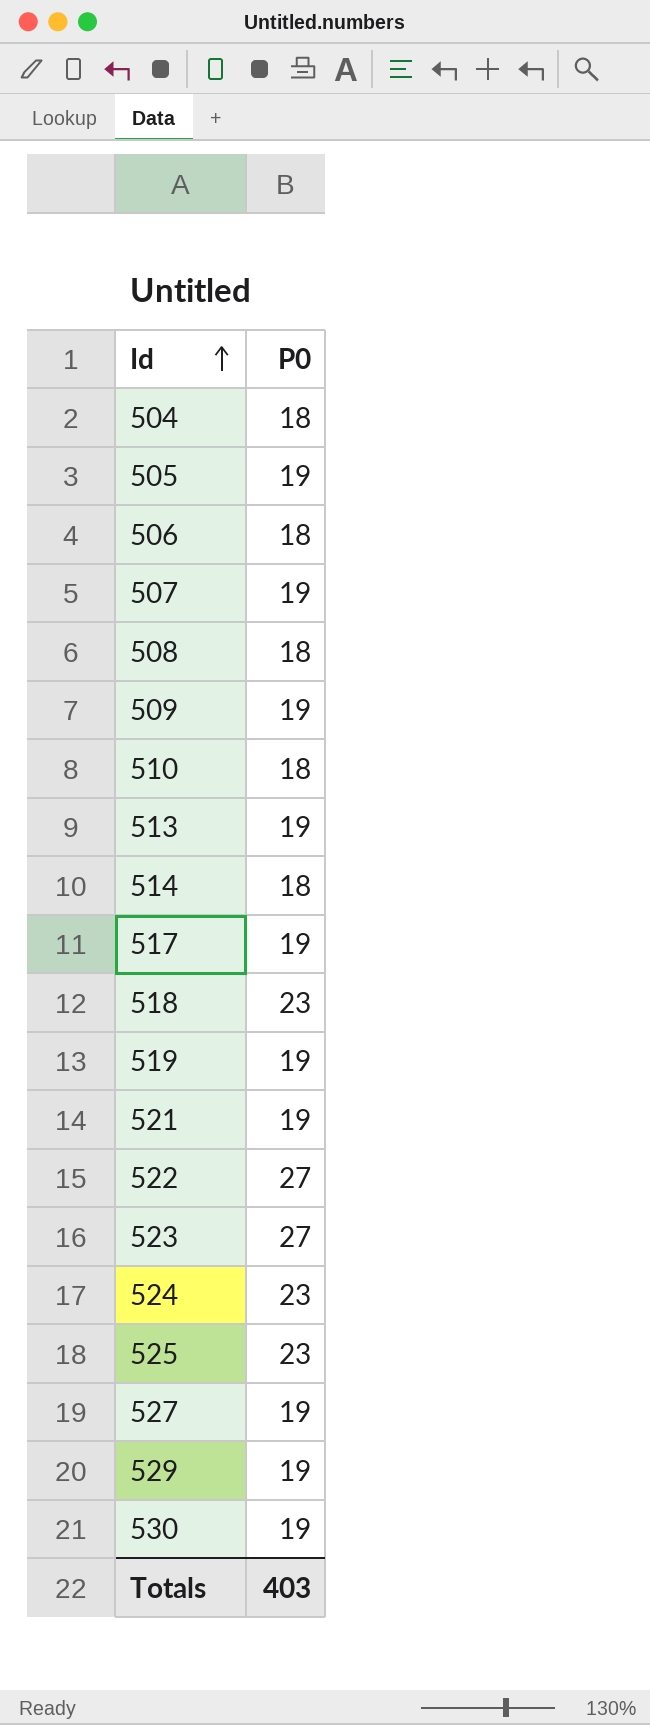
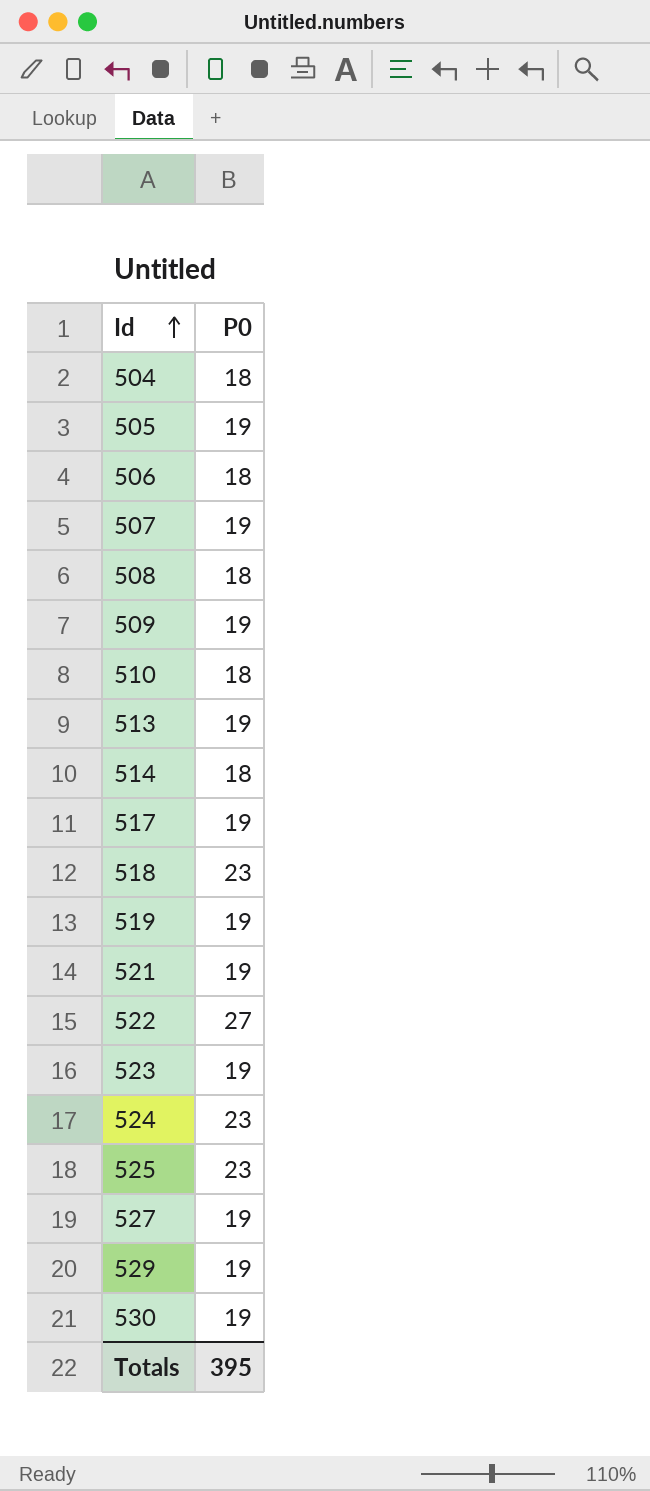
523 | P0: 27 -> 19
Totals | P0: 403 -> 395

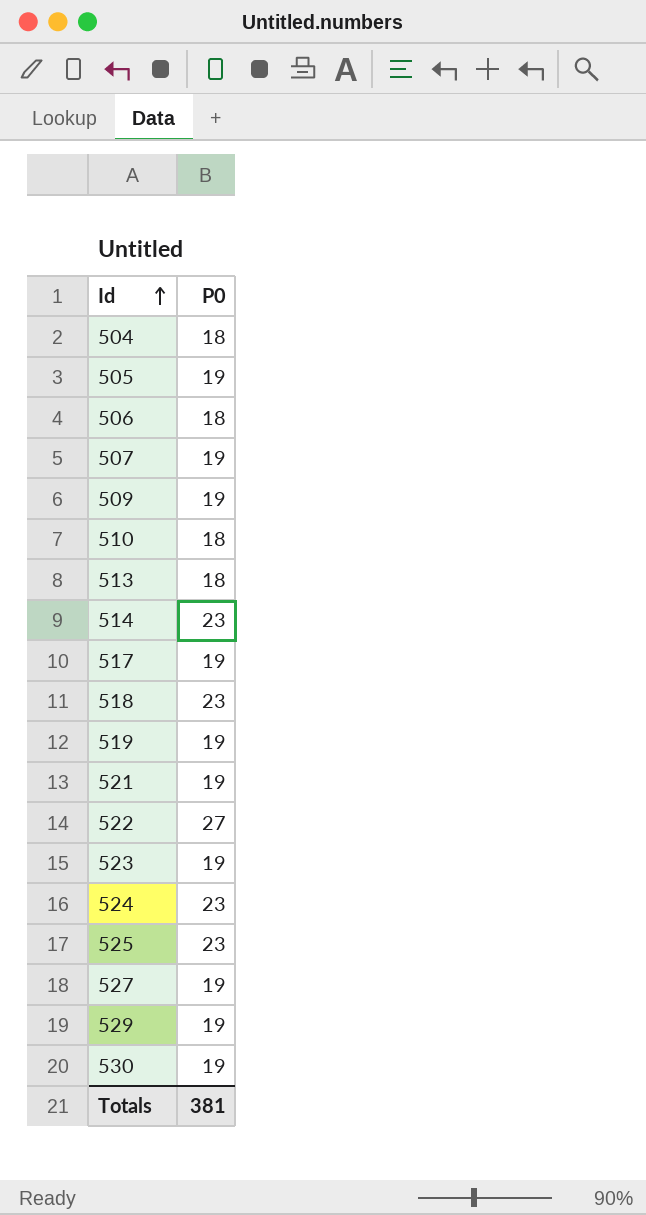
row 508: 18 -> none
513 | P0: 19 -> 18
514 | P0: 18 -> 23
Totals | P0: 395 -> 381

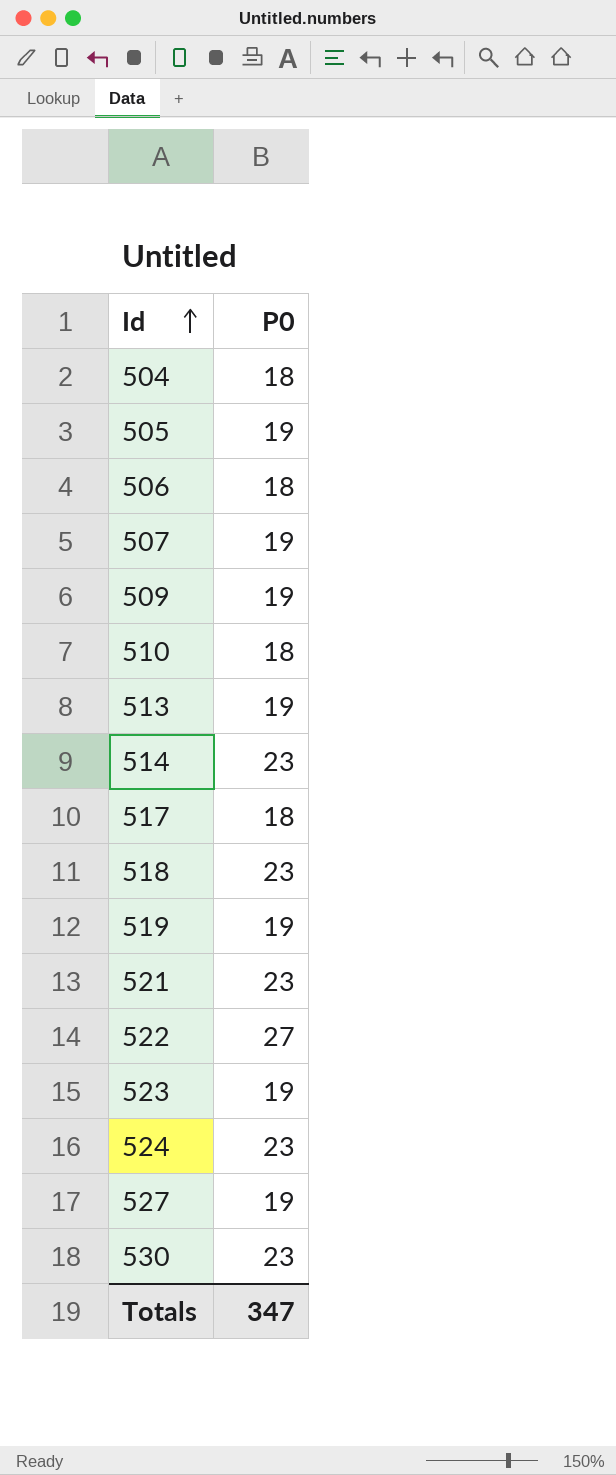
row 525: 23 -> none
row 529: 19 -> none
513 | P0: 18 -> 19
517 | P0: 19 -> 18
521 | P0: 19 -> 23
530 | P0: 19 -> 23
Totals | P0: 381 -> 347

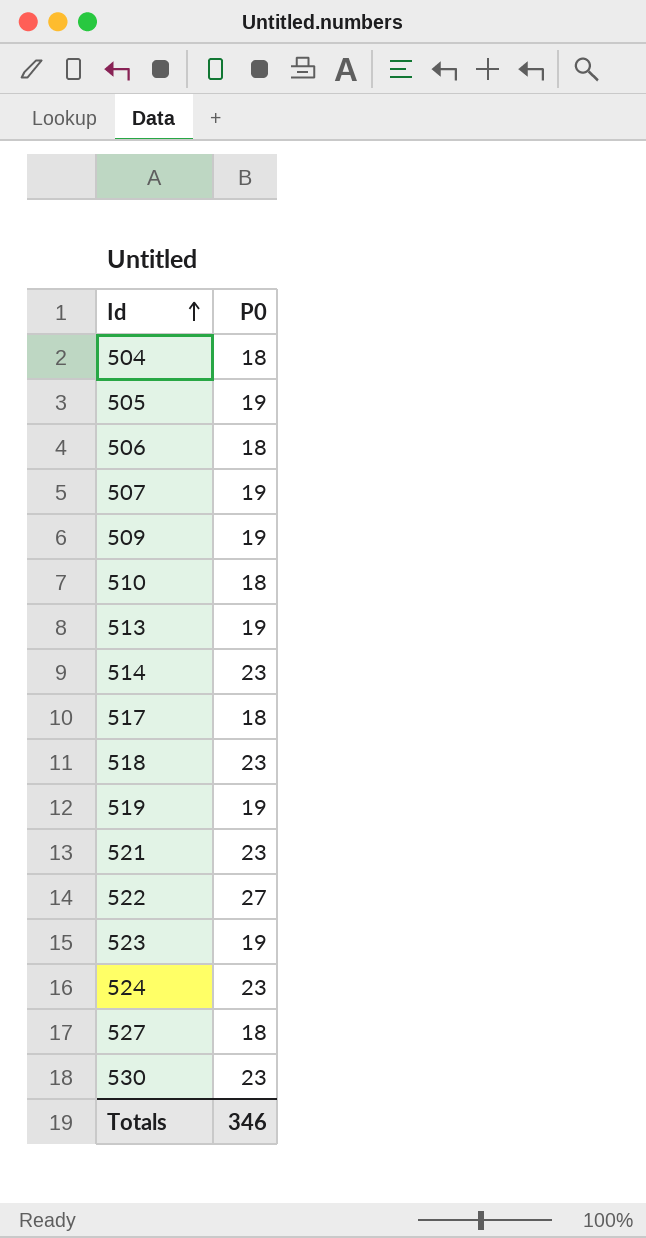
527 | P0: 19 -> 18
Totals | P0: 347 -> 346

